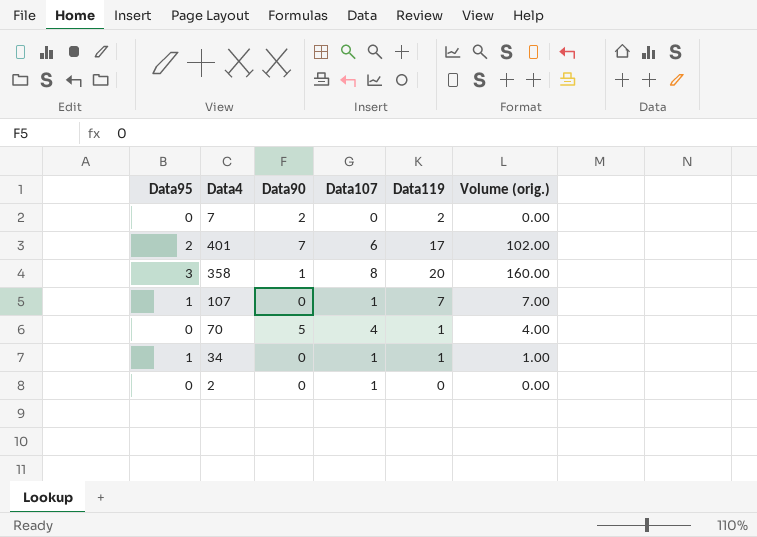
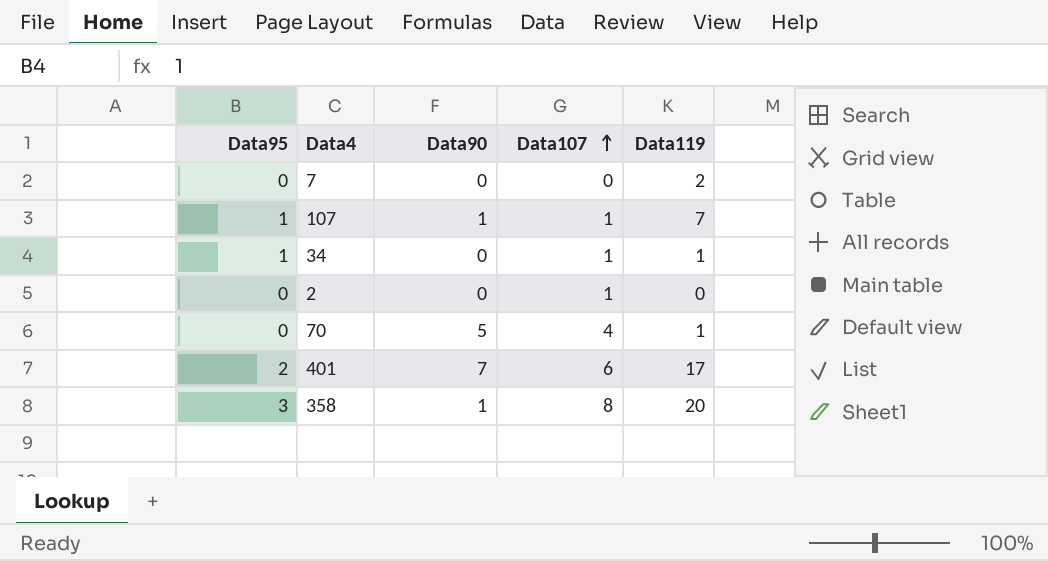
row order: none -> Data107 ascending
column Volume (orig.) | formula: [Data107] * [Data119] -> none
7 | Data90: 2 -> 0
107 | Data90: 0 -> 1

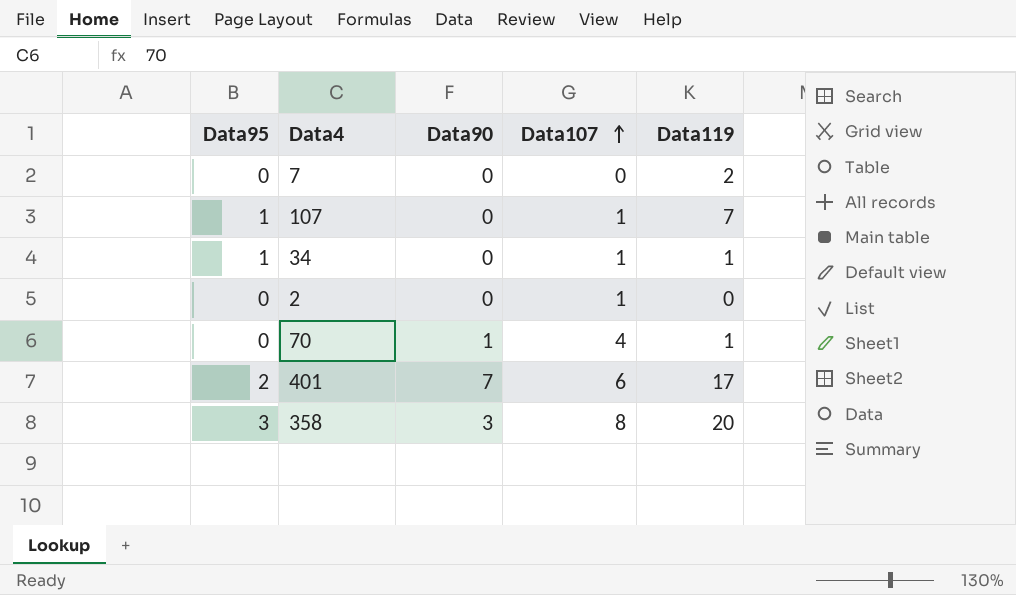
107 | Data90: 1 -> 0
70 | Data90: 5 -> 1
358 | Data90: 1 -> 3

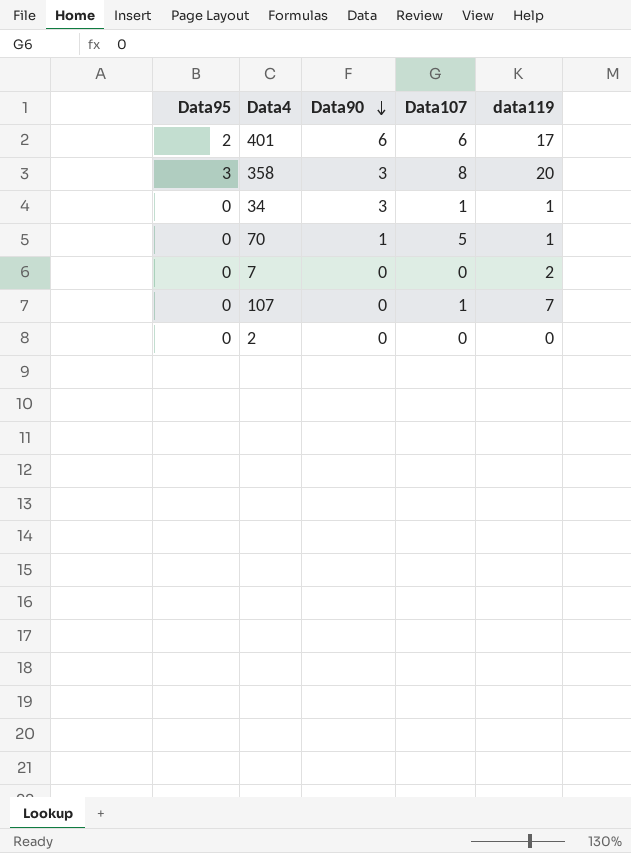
row order: Data107 ascending -> Data90 descending
column name: Data119 -> data119
401 | Data90: 7 -> 6
34 | Data95: 1 -> 0
34 | Data90: 0 -> 3
70 | Data107: 4 -> 5
107 | Data95: 1 -> 0
2 | Data107: 1 -> 0

